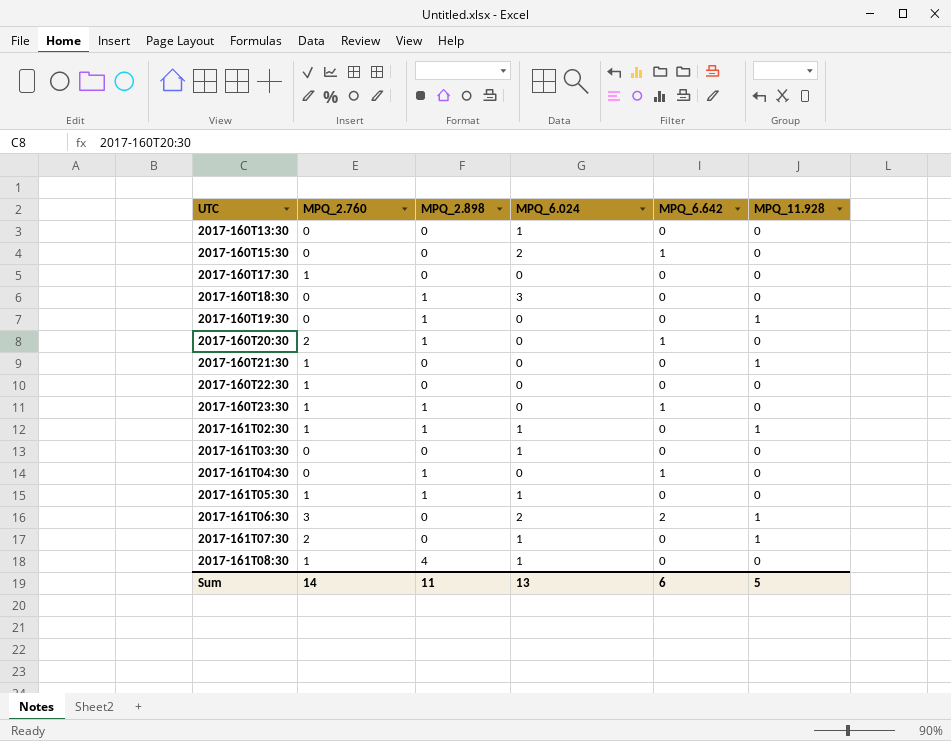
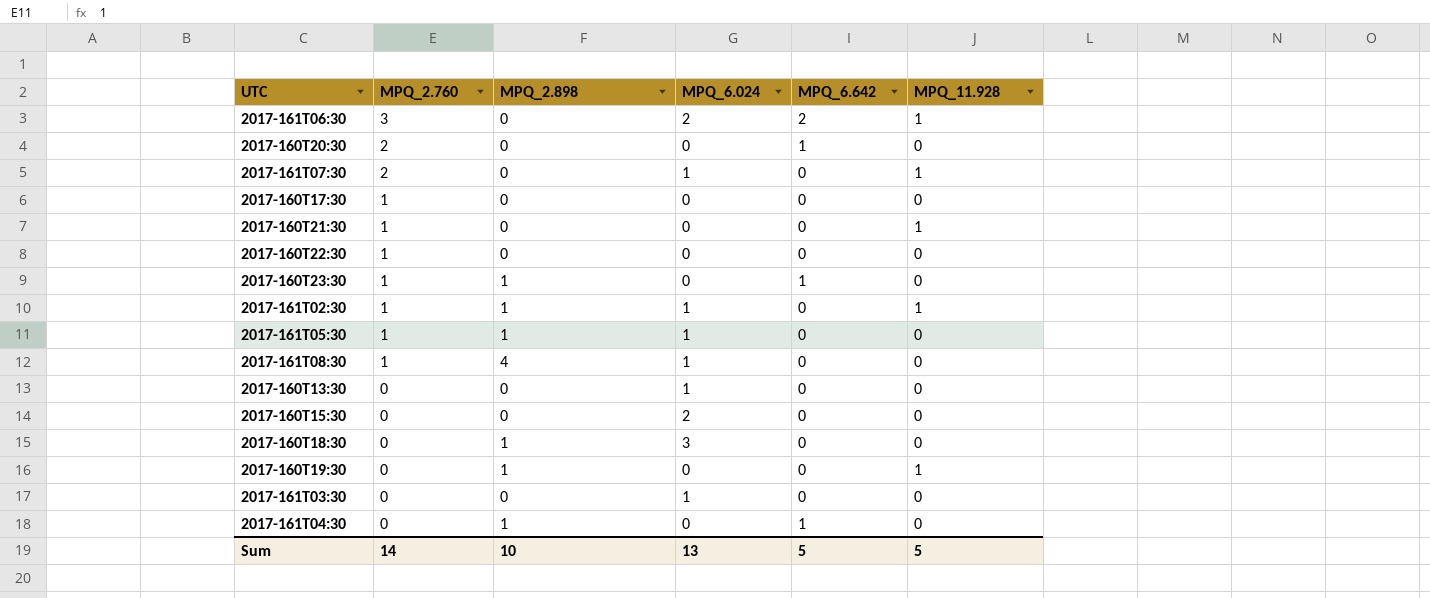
row order: UTC ascending -> MPQ_2.760 descending
2017-160T20:30 | MPQ_2.898: 1 -> 0
2017-160T15:30 | MPQ_6.642: 1 -> 0
Sum | MPQ_2.898: 11 -> 10
Sum | MPQ_6.642: 6 -> 5

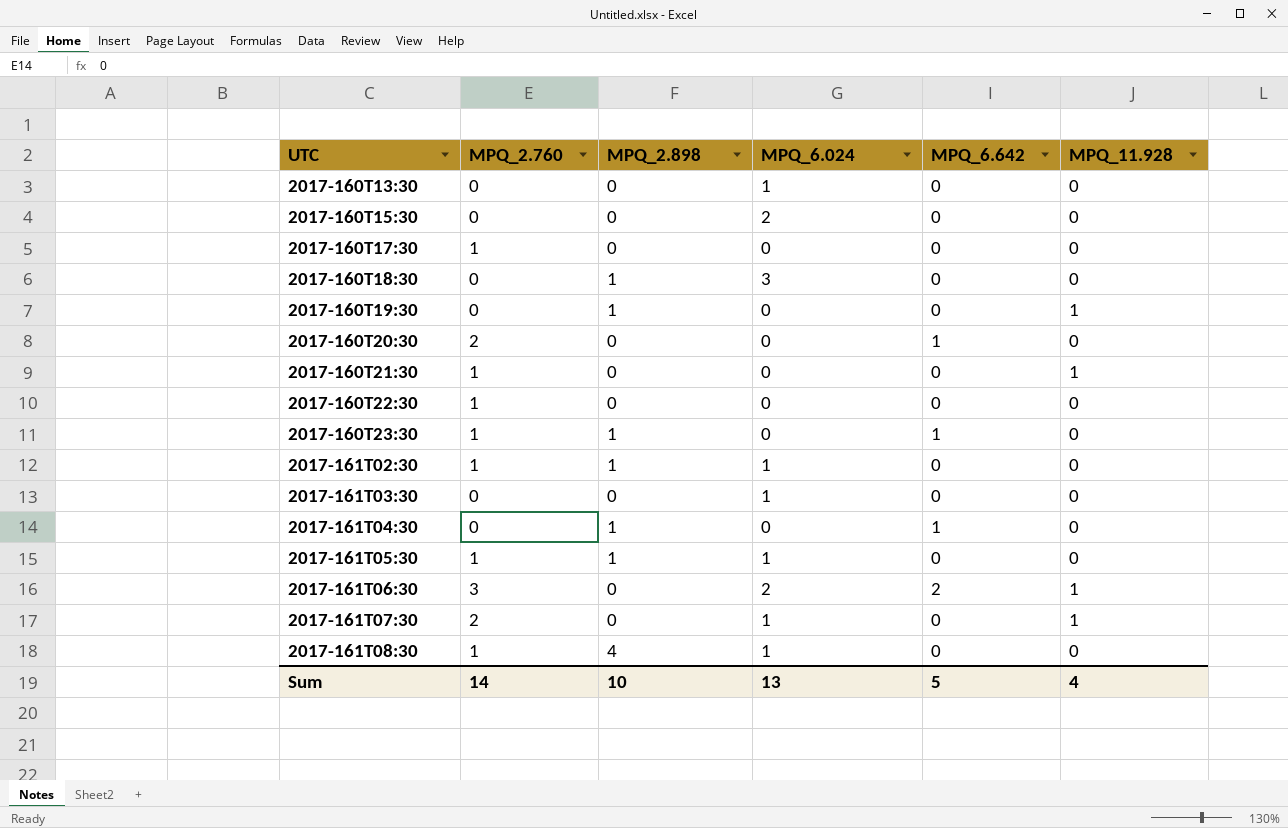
row order: MPQ_2.760 descending -> UTC ascending
2017-161T02:30 | MPQ_11.928: 1 -> 0
Sum | MPQ_11.928: 5 -> 4

